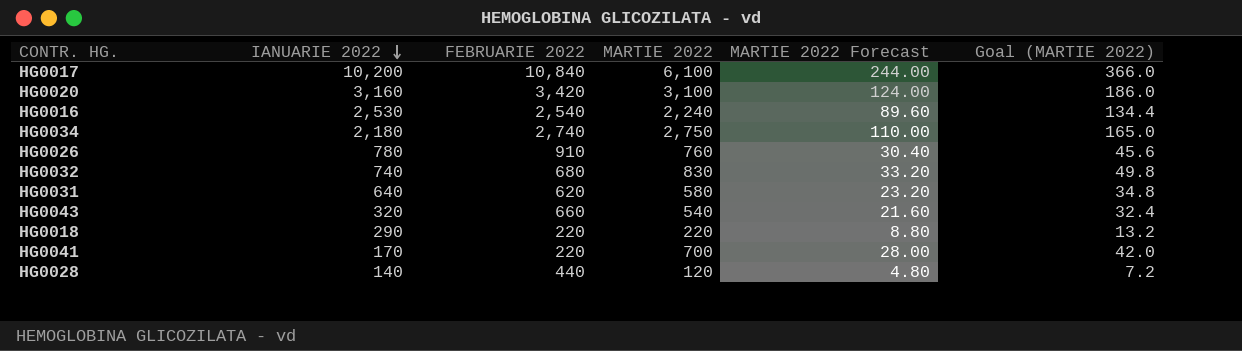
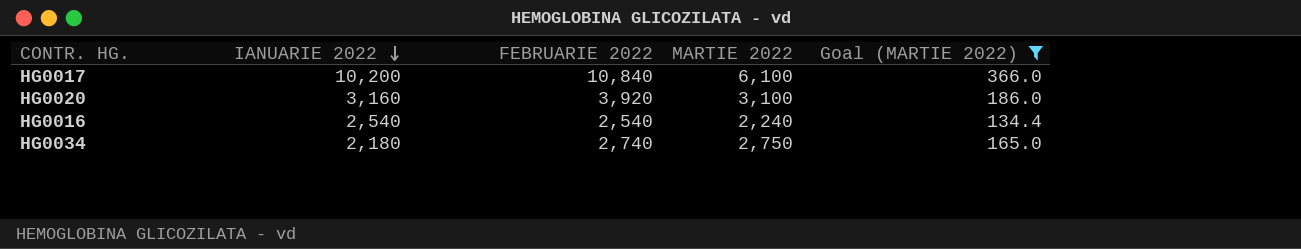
filter: none -> Goal (MARTIE 2022) >= 134.4
column MARTIE 2022 Forecast | formula: [MARTIE 2022] * 0.04 -> none
HG0020 | FEBRUARIE 2022: 3,420 -> 3,920
HG0016 | IANUARIE 2022: 2,530 -> 2,540

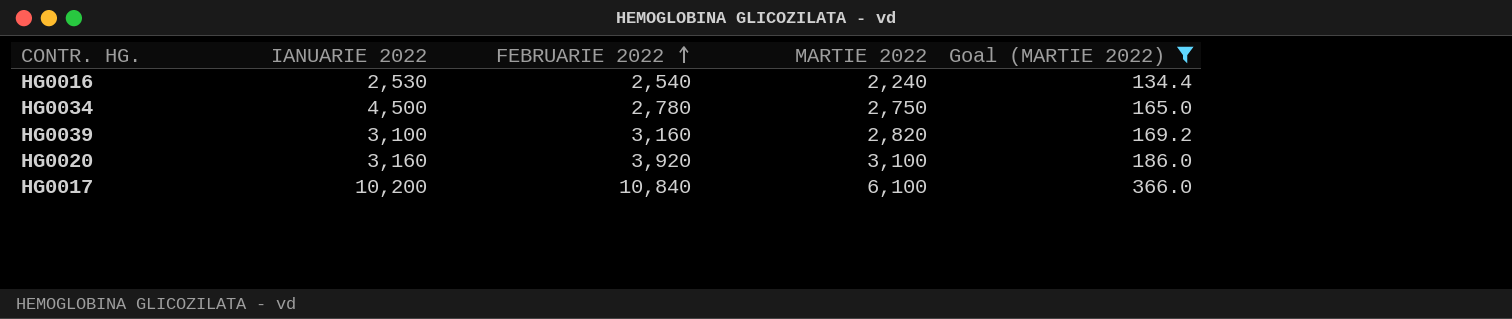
row order: IANUARIE 2022 descending -> FEBRUARIE 2022 ascending
HG0016 | IANUARIE 2022: 2,540 -> 2,530
HG0034 | IANUARIE 2022: 2,180 -> 4,500
HG0034 | FEBRUARIE 2022: 2,740 -> 2,780
row HG0039: none -> 3,100 | 3,160 | 2,820 | 169.2

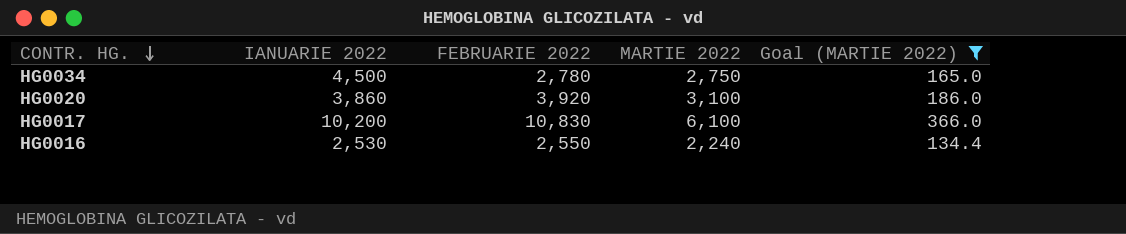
row order: FEBRUARIE 2022 ascending -> CONTR. HG. descending
row HG0039: 3,100 | 3,160 | 2,820 | 169.2 -> none
HG0020 | IANUARIE 2022: 3,160 -> 3,860
HG0017 | FEBRUARIE 2022: 10,840 -> 10,830
HG0016 | FEBRUARIE 2022: 2,540 -> 2,550

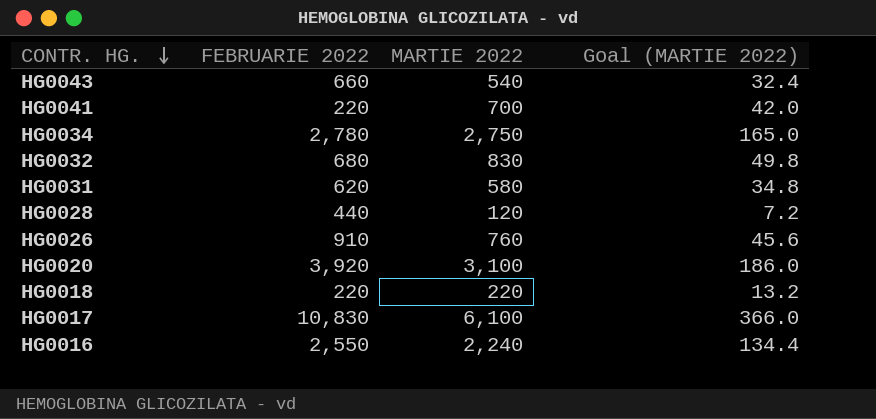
filter: Goal (MARTIE 2022) >= 134.4 -> none
column IANUARIE 2022 | position: 2 -> none

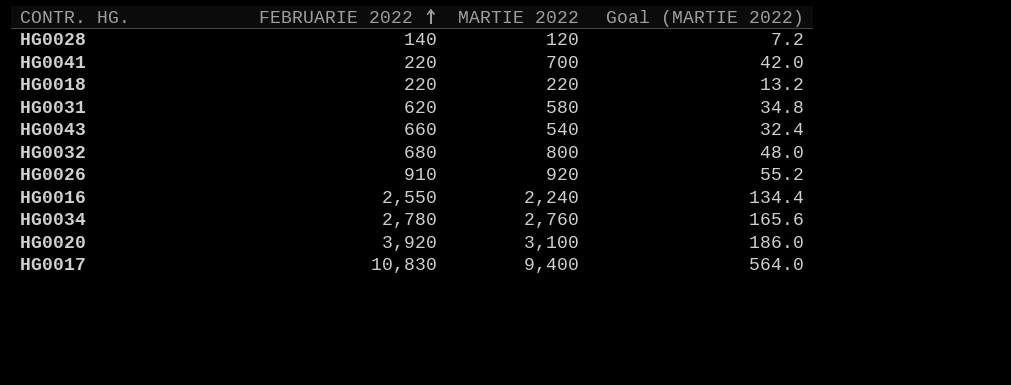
row order: CONTR. HG. descending -> FEBRUARIE 2022 ascending
HG0028 | FEBRUARIE 2022: 440 -> 140
HG0032 | MARTIE 2022: 830 -> 800
HG0032 | Goal (MARTIE 2022): 49.8 -> 48.0
HG0026 | MARTIE 2022: 760 -> 920
HG0026 | Goal (MARTIE 2022): 45.6 -> 55.2
HG0034 | MARTIE 2022: 2,750 -> 2,760
HG0034 | Goal (MARTIE 2022): 165.0 -> 165.6
HG0017 | MARTIE 2022: 6,100 -> 9,400
HG0017 | Goal (MARTIE 2022): 366.0 -> 564.0

